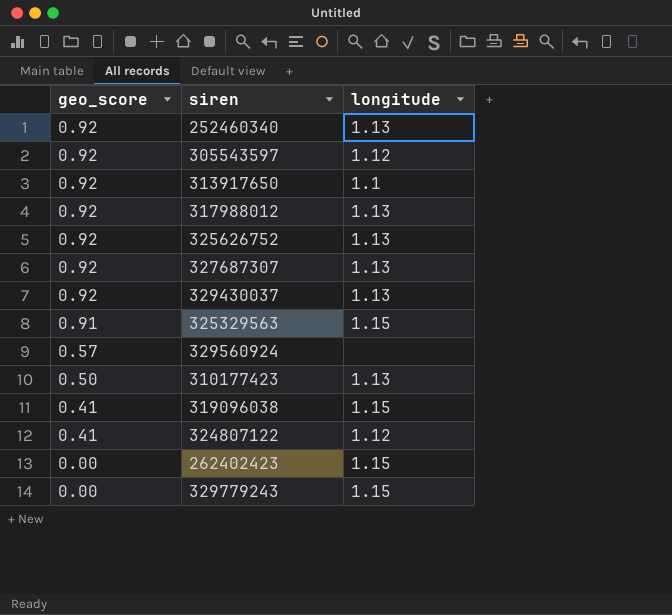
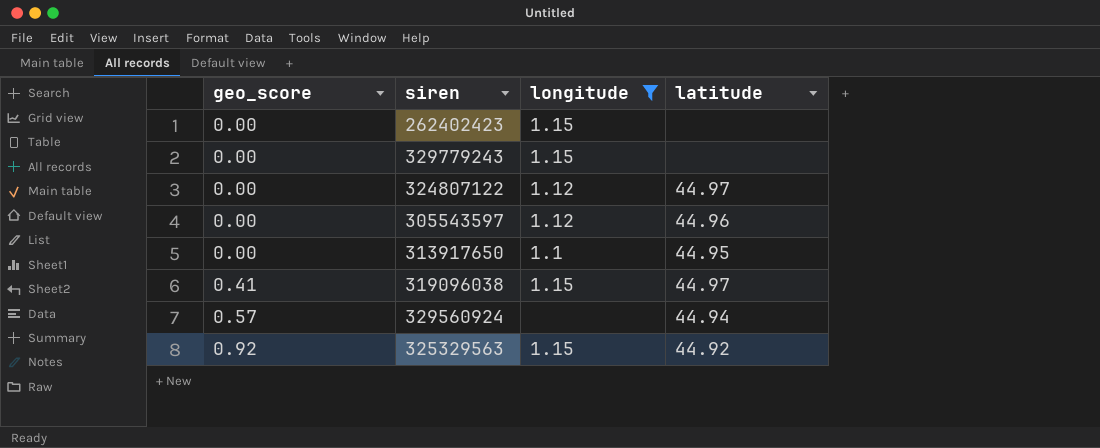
filter: none -> longitude != 1.13
row order: geo_score descending -> geo_score ascending
column latitude | position: none -> 4
324807122 | geo_score: 0.41 -> 0.00
305543597 | geo_score: 0.92 -> 0.00
313917650 | geo_score: 0.92 -> 0.00
325329563 | geo_score: 0.91 -> 0.92

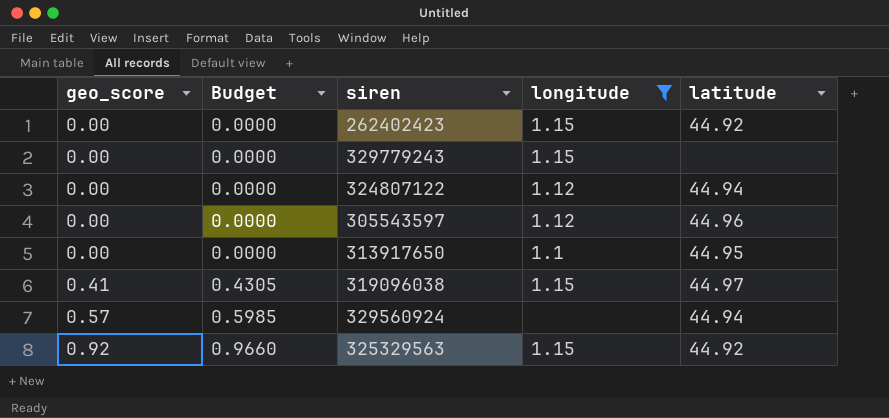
column Budget | formula: none -> [geo_score] * 1.05
262402423 | latitude: none -> 44.92
324807122 | latitude: 44.97 -> 44.94

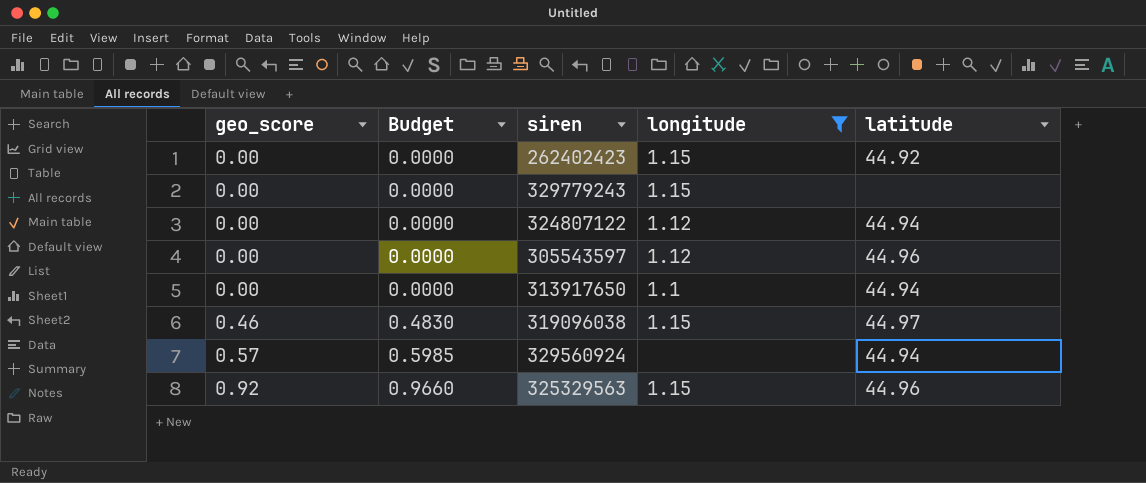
313917650 | latitude: 44.95 -> 44.94
319096038 | geo_score: 0.41 -> 0.46
319096038 | Budget: 0.4305 -> 0.4830
325329563 | latitude: 44.92 -> 44.96

